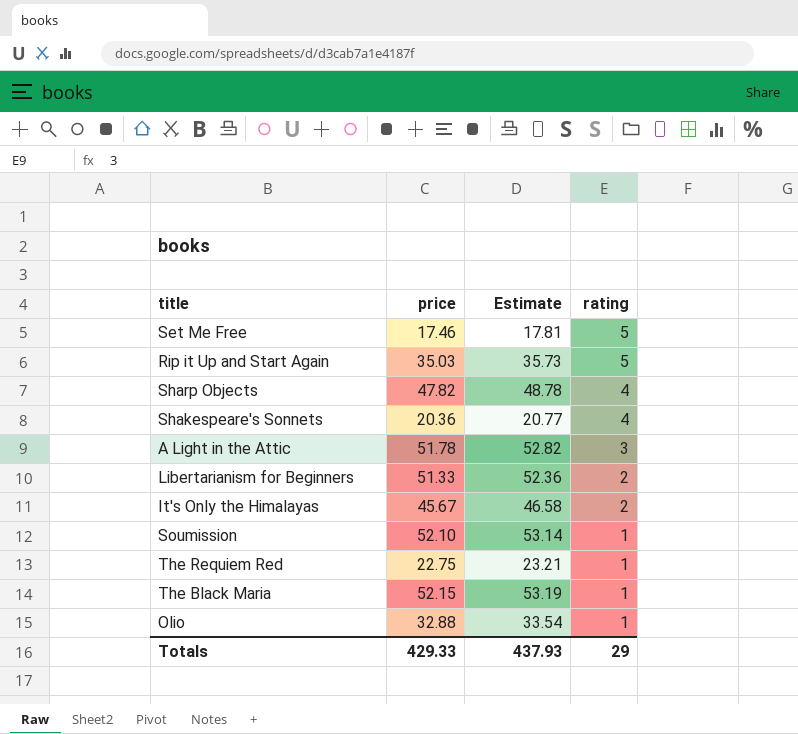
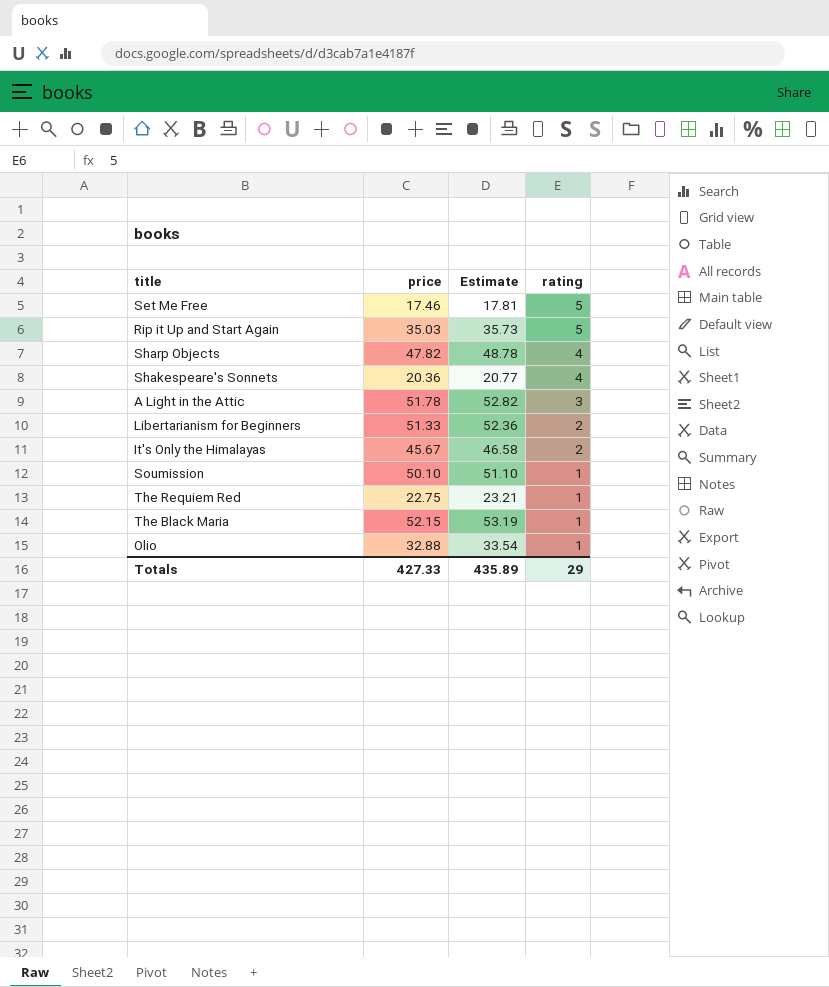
Soumission | price: 52.10 -> 50.10
Soumission | Estimate: 53.14 -> 51.10
Totals | price: 429.33 -> 427.33
Totals | Estimate: 437.93 -> 435.89

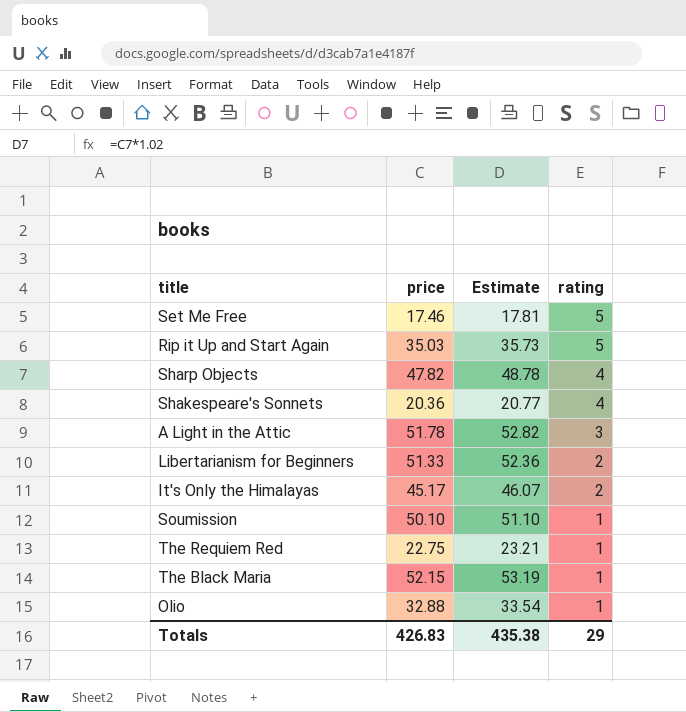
It's Only the Himalayas | price: 45.67 -> 45.17
It's Only the Himalayas | Estimate: 46.58 -> 46.07
Totals | price: 427.33 -> 426.83
Totals | Estimate: 435.89 -> 435.38

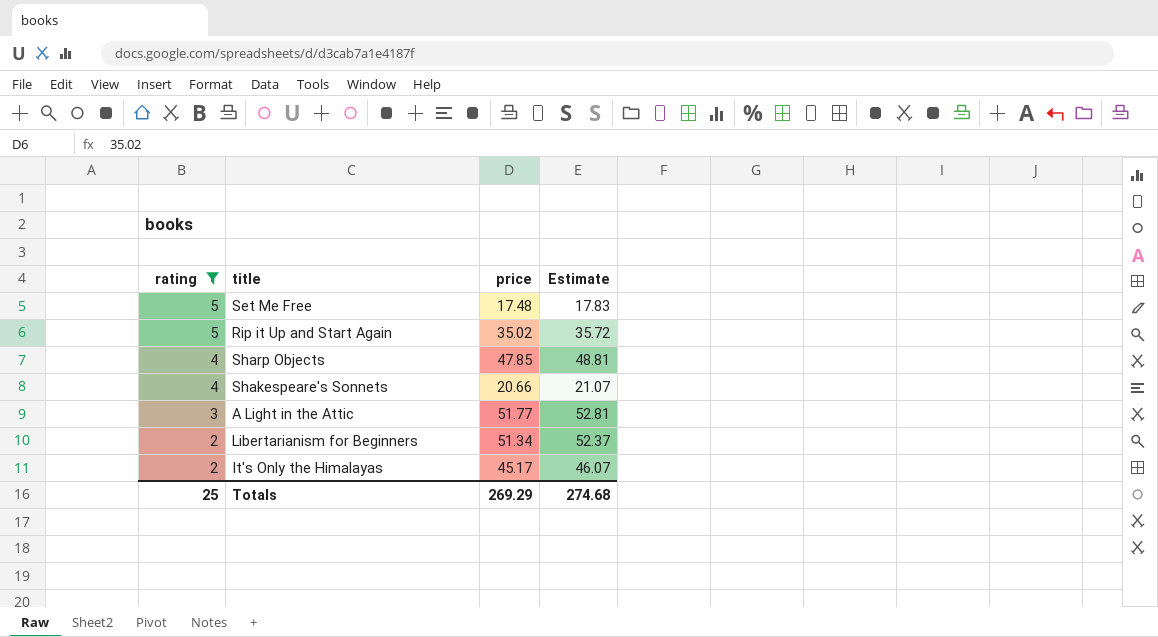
filter: none -> rating != 1
column rating | position: 4 -> 1
Set Me Free | price: 17.46 -> 17.48
Set Me Free | Estimate: 17.81 -> 17.83
Rip it Up and Start Again | price: 35.03 -> 35.02
Rip it Up and Start Again | Estimate: 35.73 -> 35.72
Sharp Objects | price: 47.82 -> 47.85
Sharp Objects | Estimate: 48.78 -> 48.81
Shakespeare's Sonnets | price: 20.36 -> 20.66
Shakespeare's Sonnets | Estimate: 20.77 -> 21.07
A Light in the Attic | price: 51.78 -> 51.77
A Light in the Attic | Estimate: 52.82 -> 52.81
Libertarianism for Beginners | price: 51.33 -> 51.34
Libertarianism for Beginners | Estimate: 52.36 -> 52.37
Totals | rating: 29 -> 25
Totals | price: 426.83 -> 269.29
Totals | Estimate: 435.38 -> 274.68

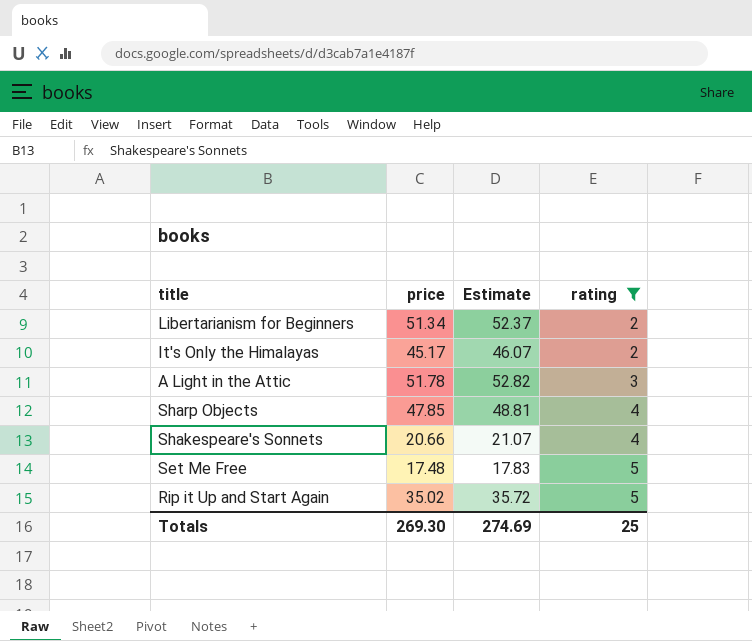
row order: rating descending -> rating ascending
column rating | position: 1 -> 4
A Light in the Attic | price: 51.77 -> 51.78
A Light in the Attic | Estimate: 52.81 -> 52.82
Totals | price: 269.29 -> 269.30
Totals | Estimate: 274.68 -> 274.69

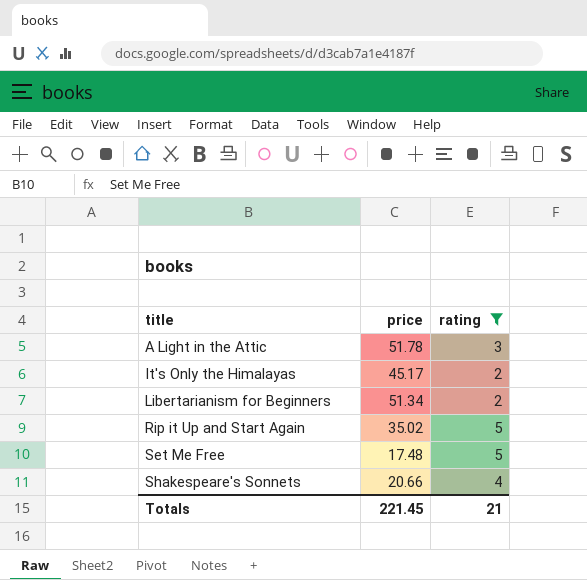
row order: rating ascending -> title ascending
column Estimate | formula: [price] * 1.02 -> none
row Sharp Objects: 47.85 | 48.81 | 4 -> none
Totals | price: 269.30 -> 221.45
Totals | rating: 25 -> 21

